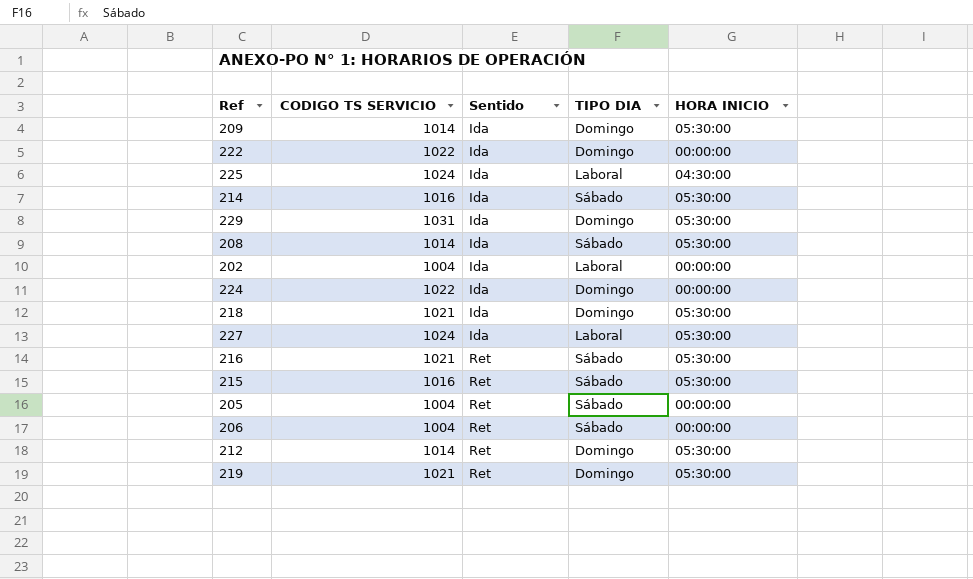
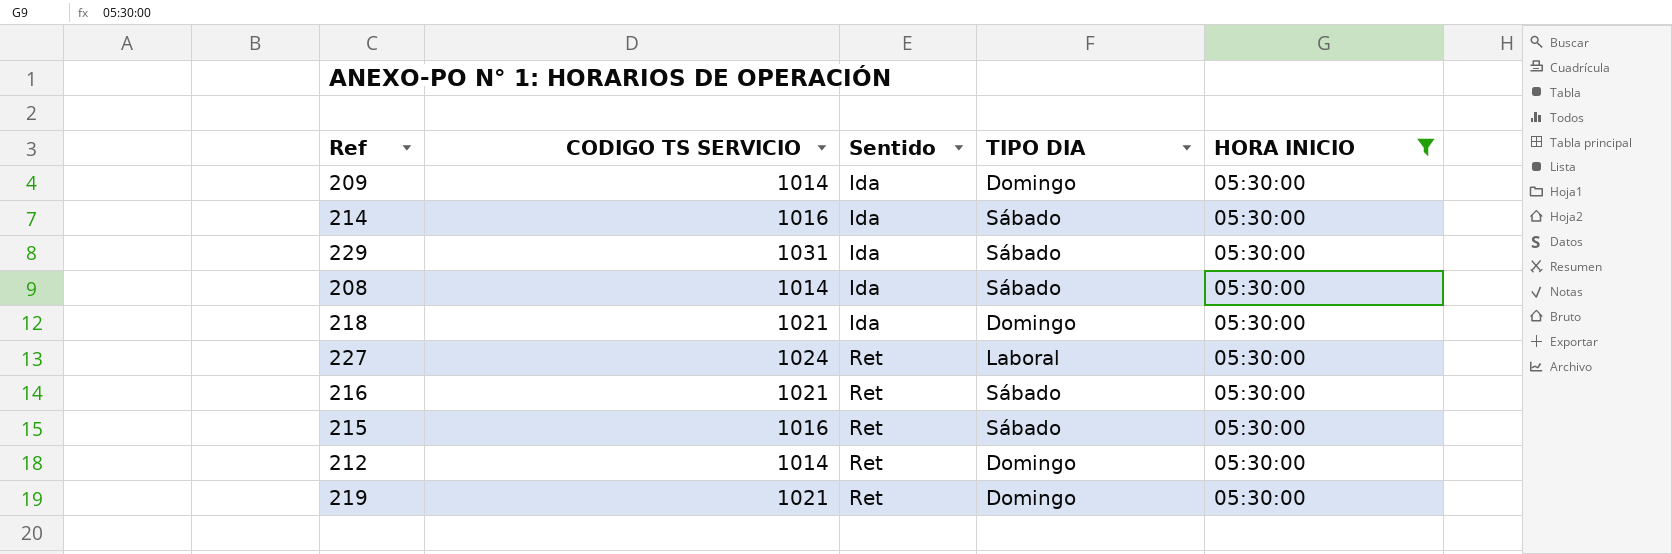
filter: none -> HORA INICIO = 05:30:00
229 | TIPO DIA: Domingo -> Sábado
227 | Sentido: Ida -> Ret

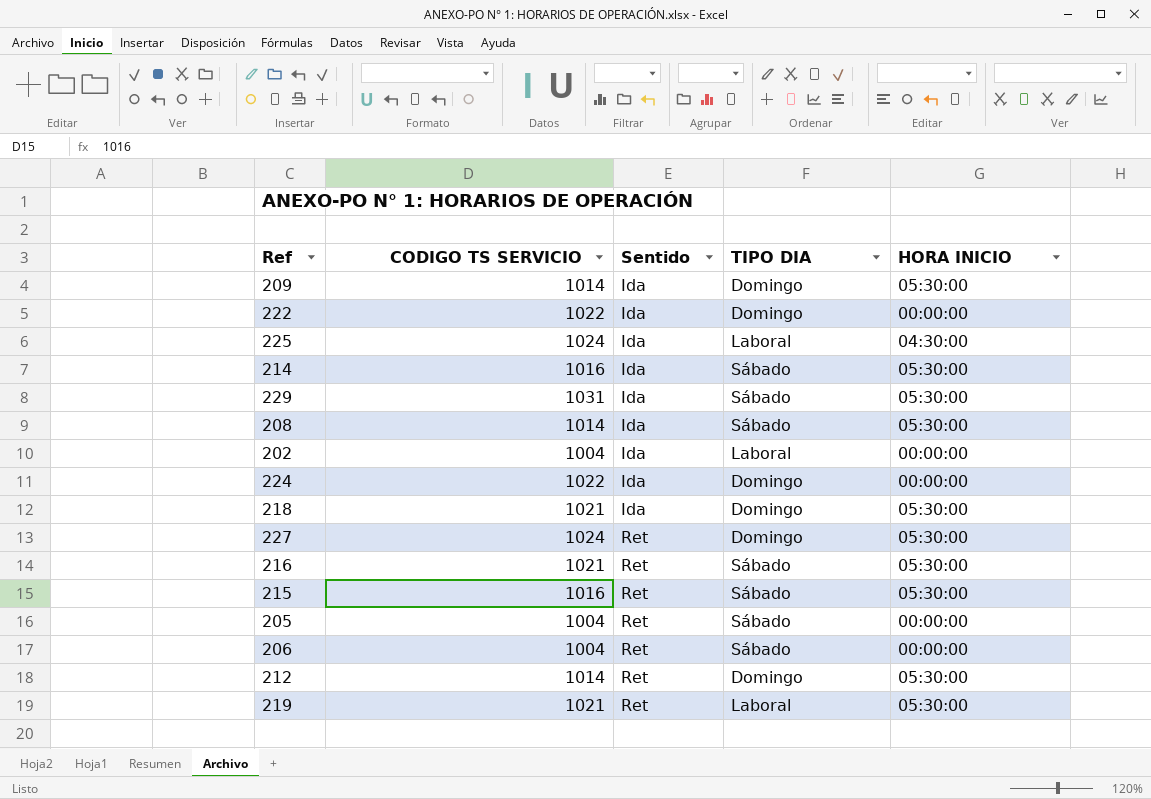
filter: HORA INICIO = 05:30:00 -> none
227 | TIPO DIA: Laboral -> Domingo
219 | TIPO DIA: Domingo -> Laboral

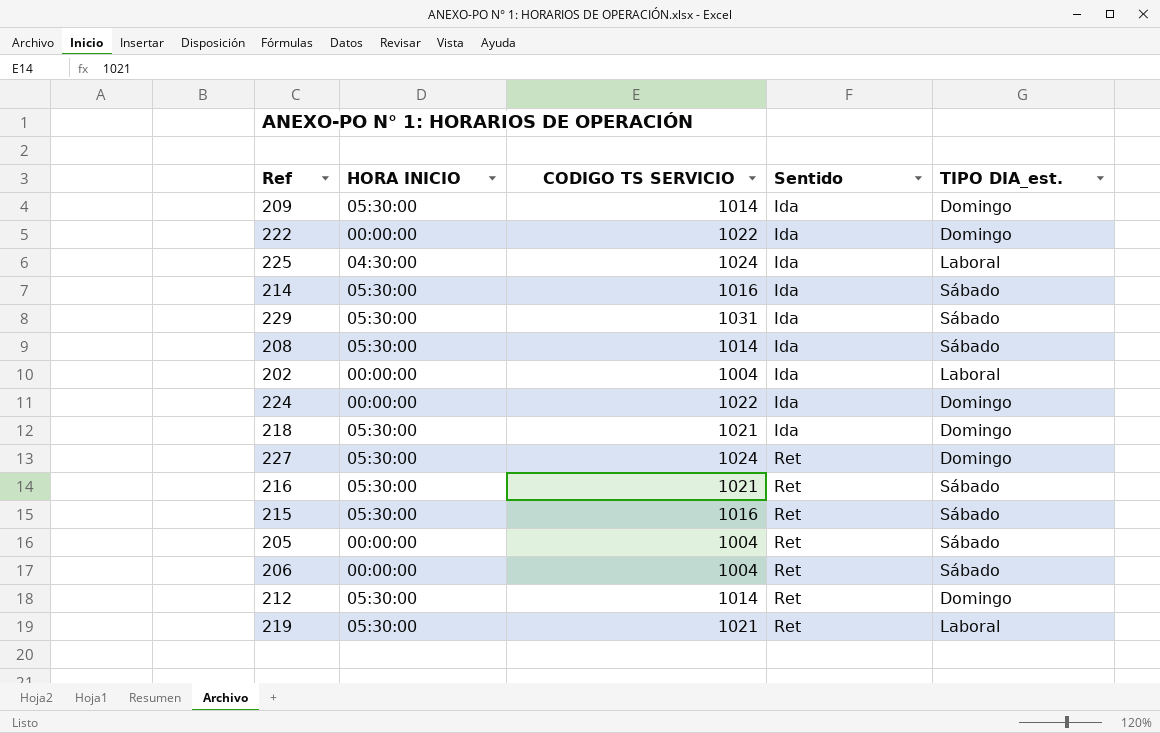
column HORA INICIO | position: 5 -> 2
column name: TIPO DIA -> TIPO DIA_est.

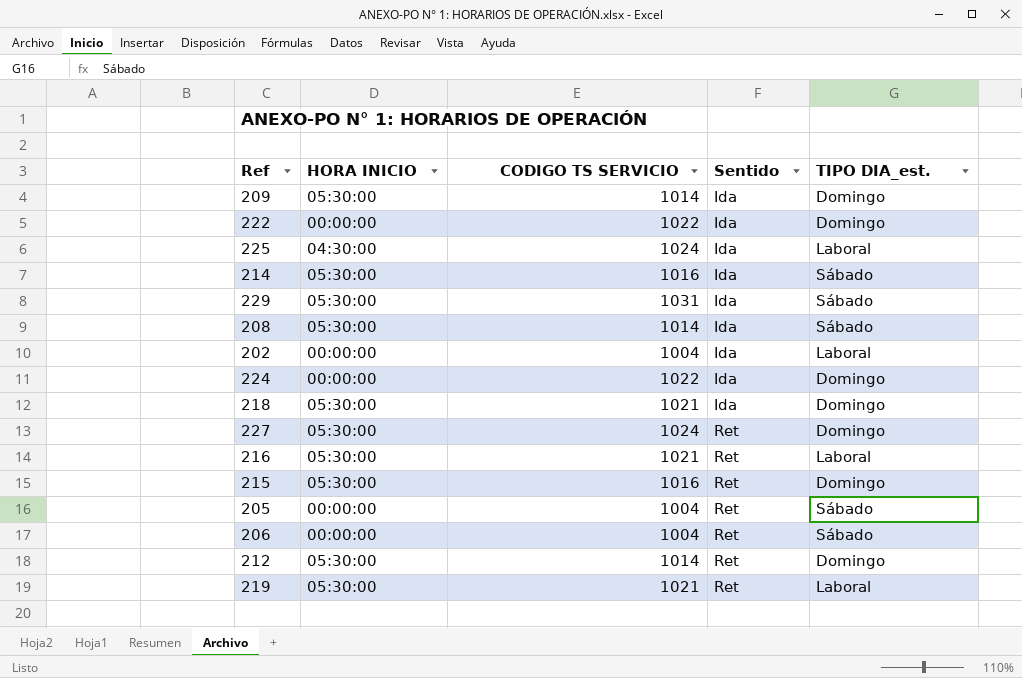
216 | TIPO DIA_est.: Sábado -> Laboral
215 | TIPO DIA_est.: Sábado -> Domingo

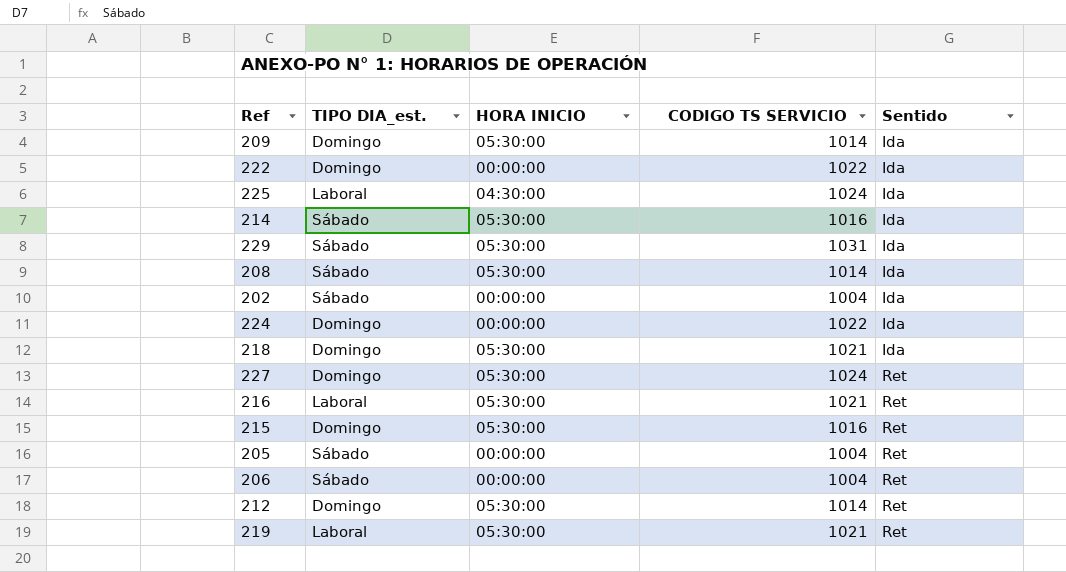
column TIPO DIA_est. | position: 5 -> 2
202 | TIPO DIA_est.: Laboral -> Sábado

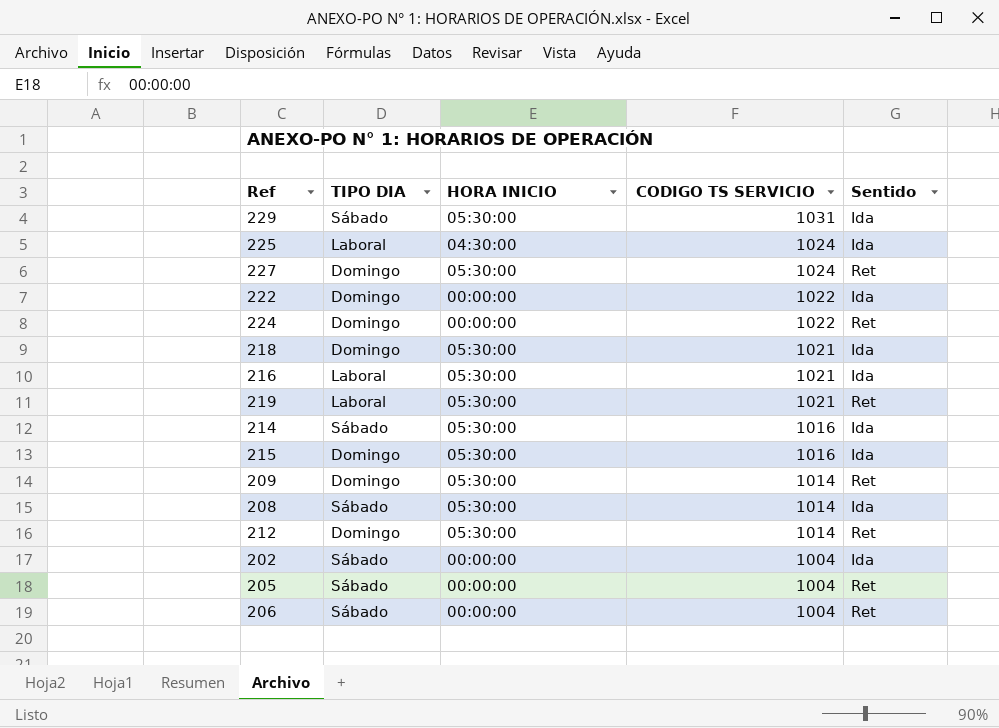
row order: Sentido ascending -> CODIGO TS SERVICIO descending
column name: TIPO DIA_est. -> TIPO DIA
224 | Sentido: Ida -> Ret
216 | Sentido: Ret -> Ida
215 | Sentido: Ret -> Ida
209 | Sentido: Ida -> Ret

